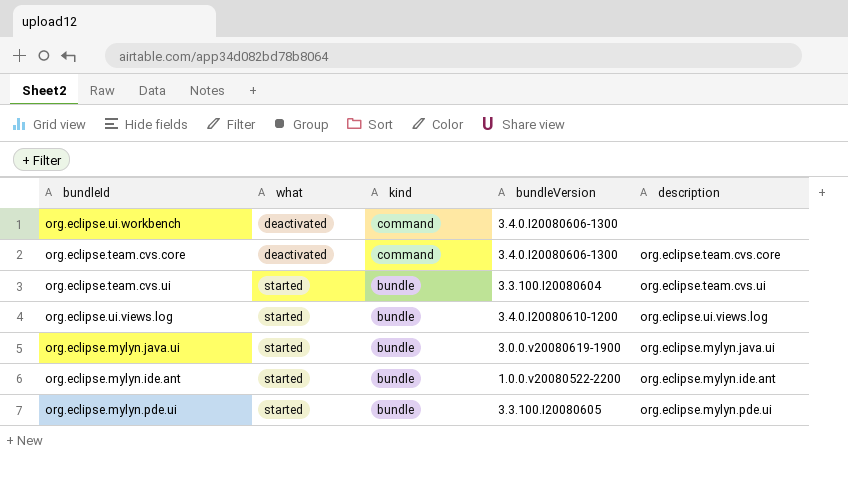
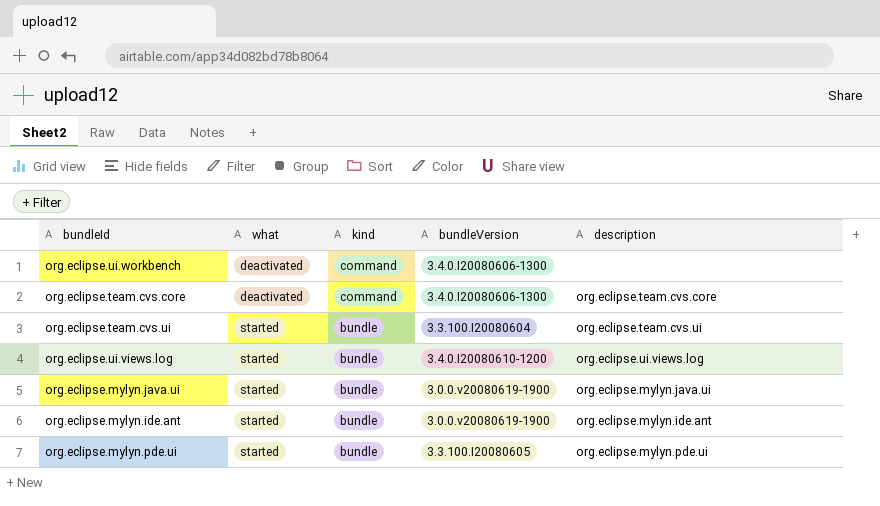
org.eclipse.mylyn.ide.ant | bundleVersion: 1.0.0.v20080522-2200 -> 3.0.0.v20080619-1900

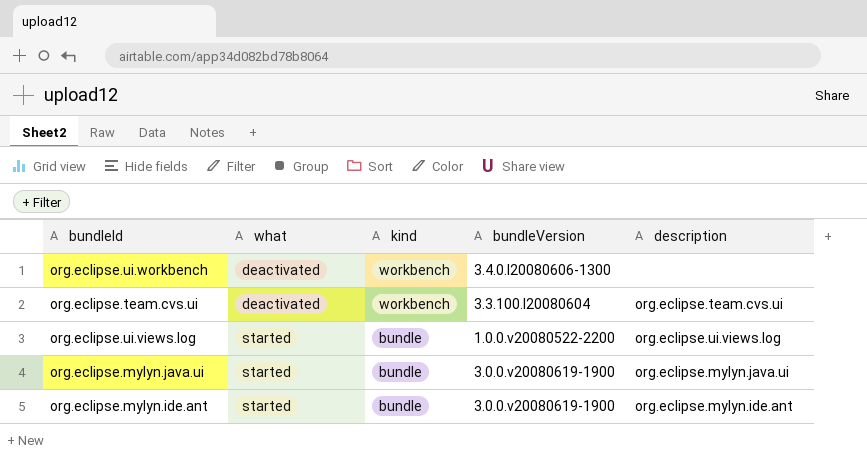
row org.eclipse.team.cvs.core: deactivated | command | 3.4.0.I20080606-1300 | org.eclipse.team.cvs.core -> none
row org.eclipse.mylyn.pde.ui: started | bundle | 3.3.100.I20080605 | org.eclipse.mylyn.pde.ui -> none
org.eclipse.ui.workbench | kind: command -> workbench
org.eclipse.team.cvs.ui | what: started -> deactivated
org.eclipse.team.cvs.ui | kind: bundle -> workbench
org.eclipse.ui.views.log | bundleVersion: 3.4.0.I20080610-1200 -> 1.0.0.v20080522-2200

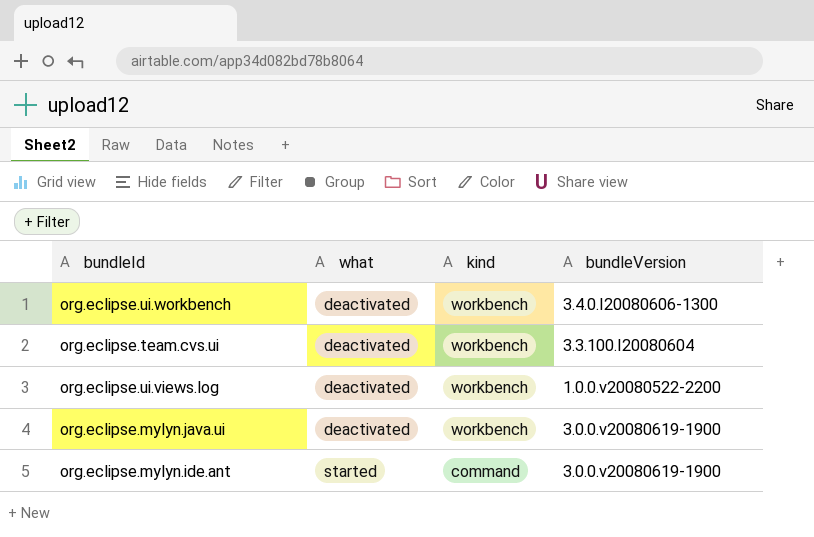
column description | position: 5 -> none
org.eclipse.ui.views.log | what: started -> deactivated
org.eclipse.ui.views.log | kind: bundle -> workbench
org.eclipse.mylyn.java.ui | what: started -> deactivated
org.eclipse.mylyn.java.ui | kind: bundle -> workbench
org.eclipse.mylyn.ide.ant | kind: bundle -> command

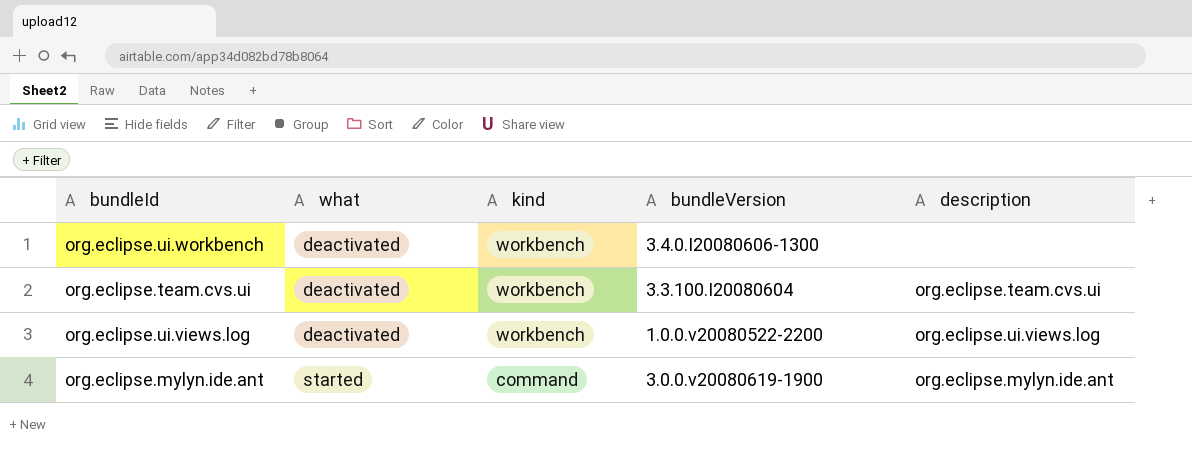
column description | position: none -> 5
row org.eclipse.mylyn.java.ui: deactivated | workbench | 3.0.0.v20080619-1900 -> none

